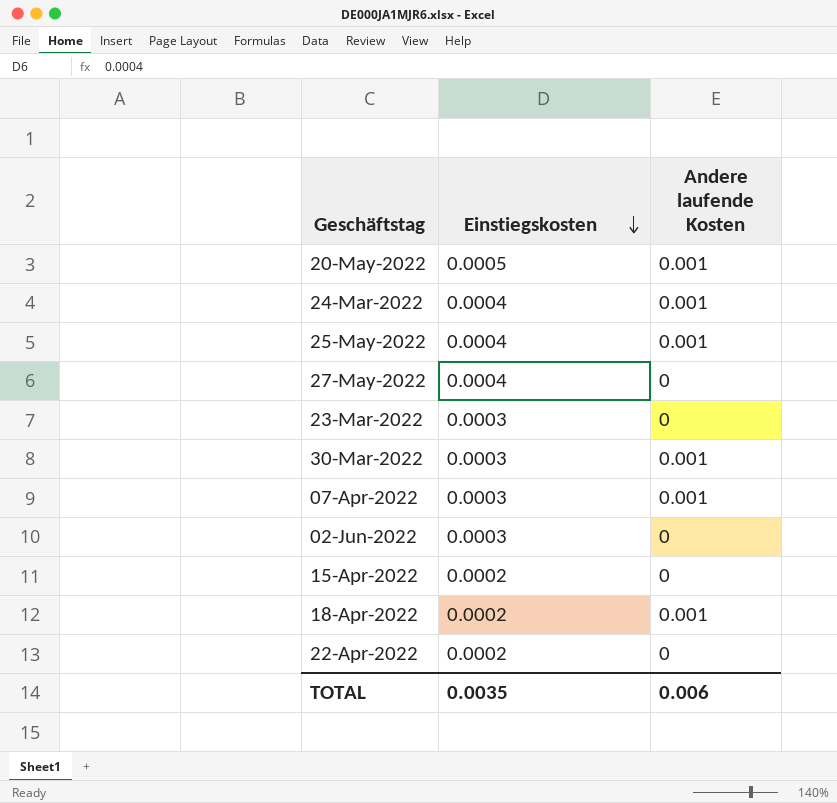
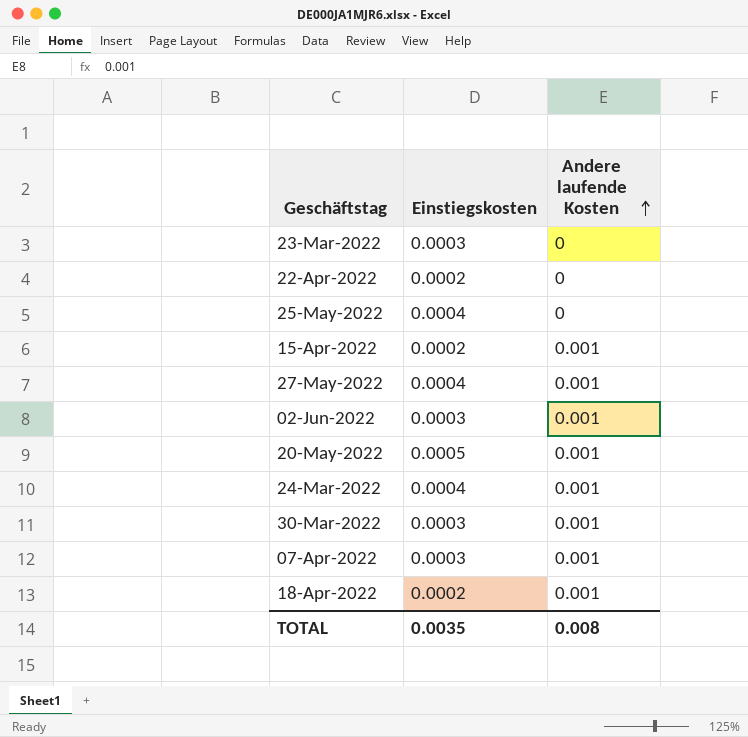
row order: Einstiegskosten descending -> Andere laufende Kosten ascending
25-May-2022 | Andere laufende Kosten: 0.001 -> 0
15-Apr-2022 | Andere laufende Kosten: 0 -> 0.001
27-May-2022 | Andere laufende Kosten: 0 -> 0.001
02-Jun-2022 | Andere laufende Kosten: 0 -> 0.001
TOTAL | Andere laufende Kosten: 0.006 -> 0.008

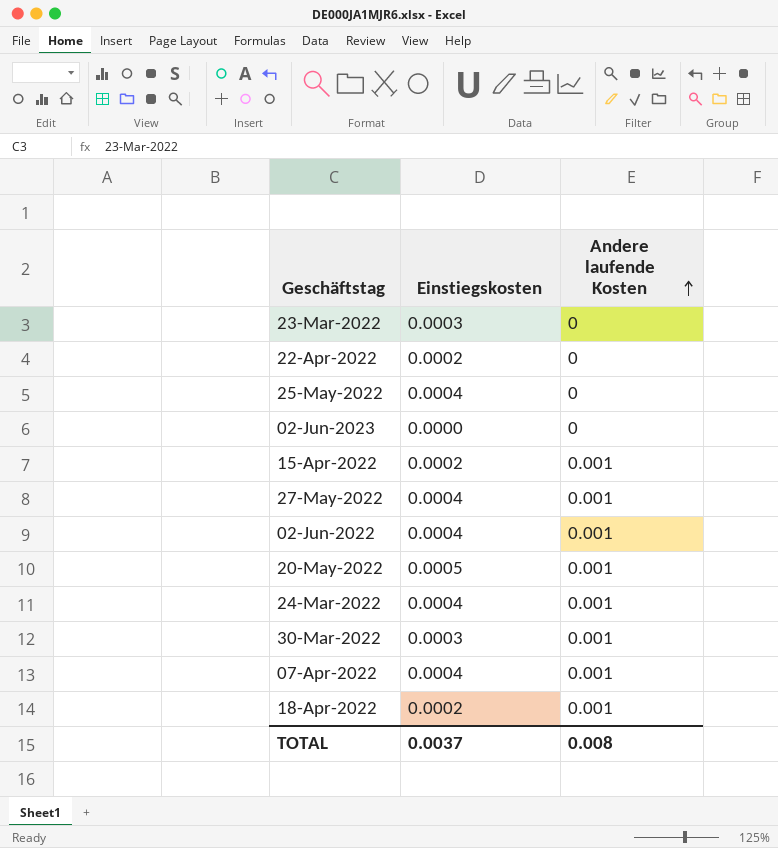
row 02-Jun-2023: none -> 0.0000 | 0
02-Jun-2022 | Einstiegskosten: 0.0003 -> 0.0004
07-Apr-2022 | Einstiegskosten: 0.0003 -> 0.0004
TOTAL | Einstiegskosten: 0.0035 -> 0.0037

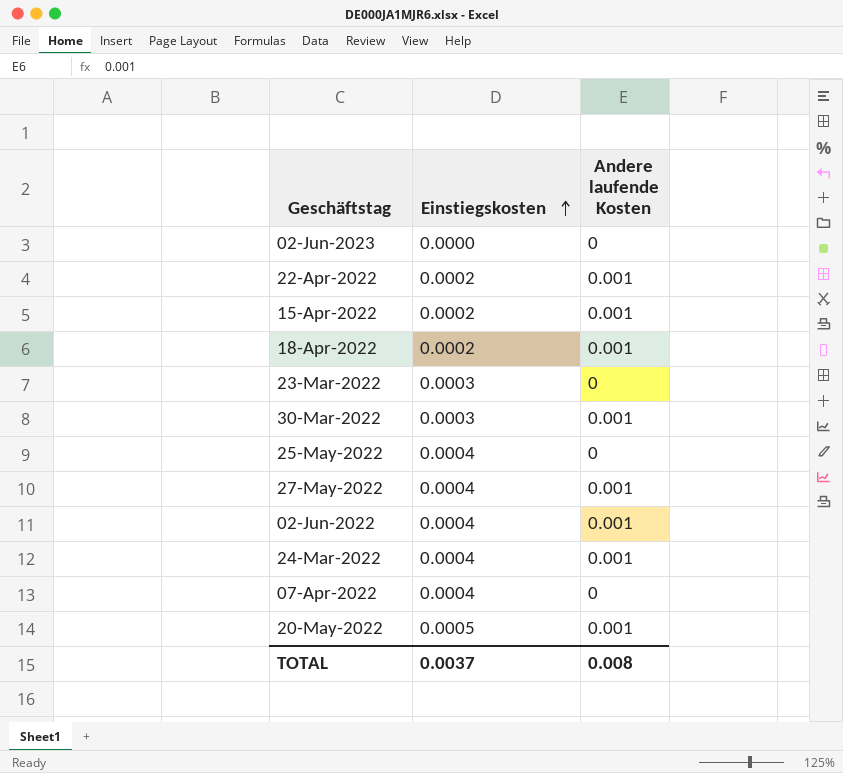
row order: Andere laufende Kosten ascending -> Einstiegskosten ascending
22-Apr-2022 | Andere laufende Kosten: 0 -> 0.001
07-Apr-2022 | Andere laufende Kosten: 0.001 -> 0

